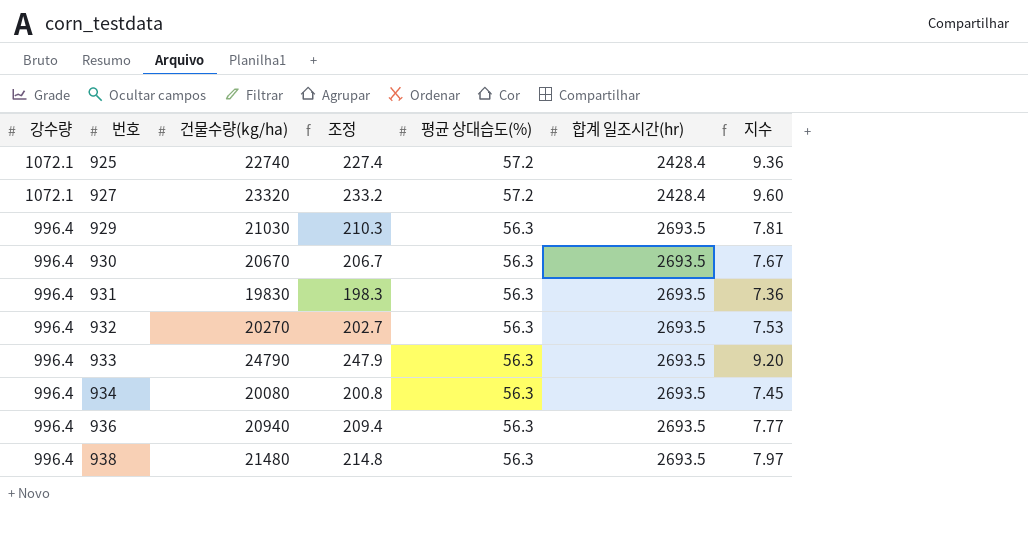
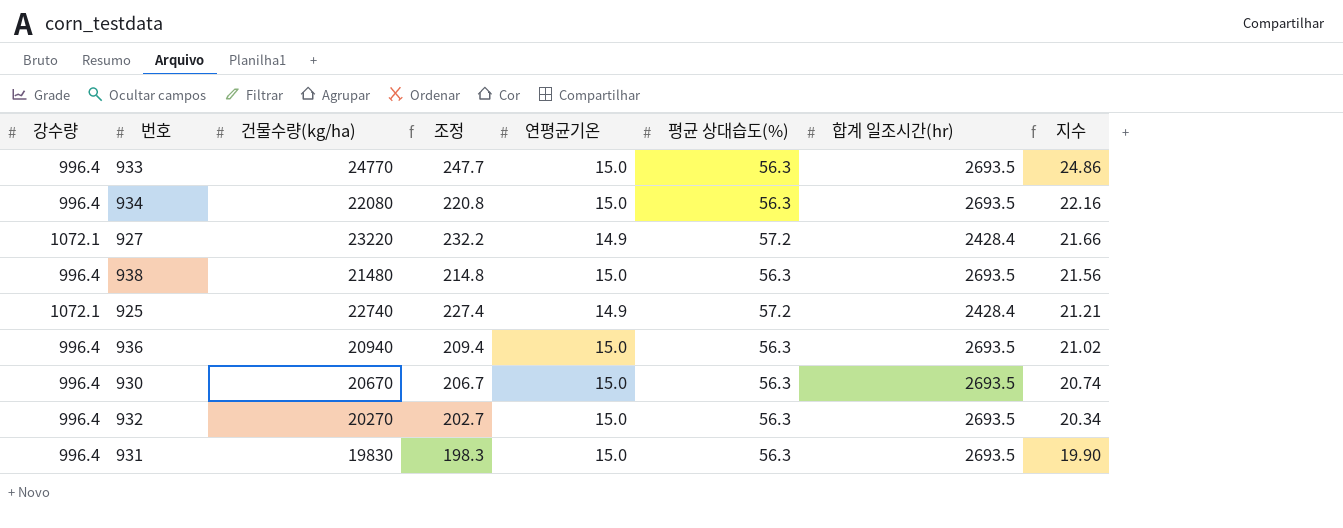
row order: 강수량 descending -> 지수 descending
column 연평균기온 | position: none -> 5
column 지수 | formula: [건물수량(kg/ha)] / [합계 일조시간(hr)] -> [건물수량(kg/ha)] / [강수량]
row 929: 996.4 | 21030 | 210.3 | 56.3 | 2693.5 | 7.81 -> none
933 | 건물수량(kg/ha): 24790 -> 24770
933 | 조정: 247.9 -> 247.7
934 | 건물수량(kg/ha): 20080 -> 22080
934 | 조정: 200.8 -> 220.8
927 | 건물수량(kg/ha): 23320 -> 23220
927 | 조정: 233.2 -> 232.2

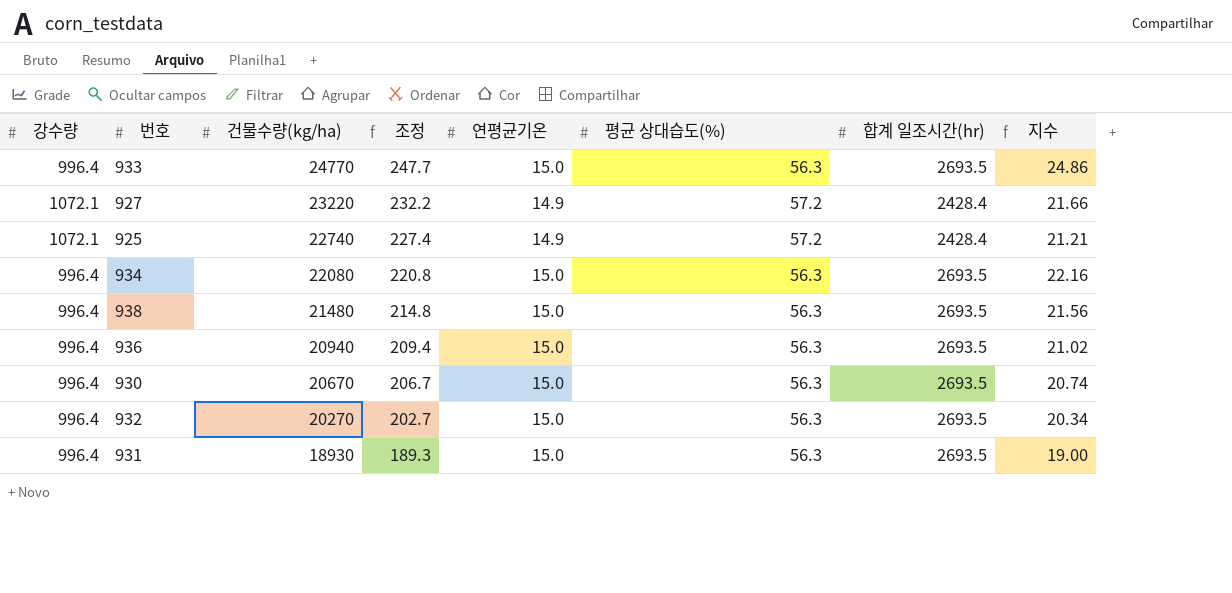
row order: 지수 descending -> 건물수량(kg/ha) descending
931 | 건물수량(kg/ha): 19830 -> 18930
931 | 조정: 198.3 -> 189.3
931 | 지수: 19.90 -> 19.00

